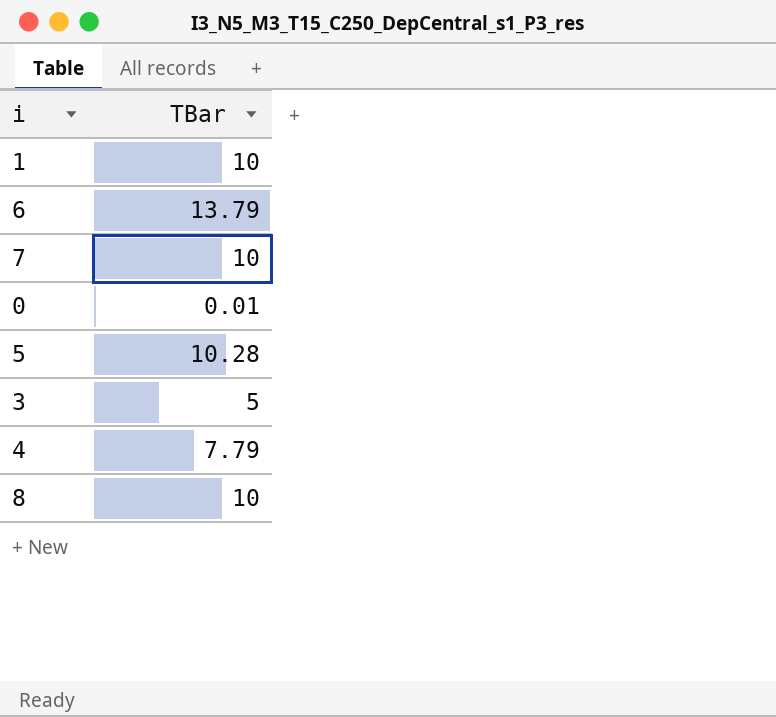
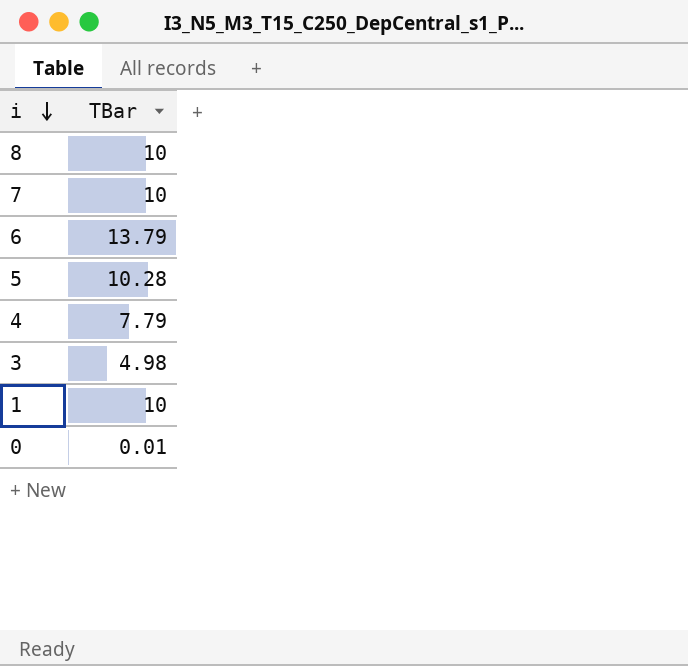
row order: none -> i descending
3 | TBar: 5 -> 4.98

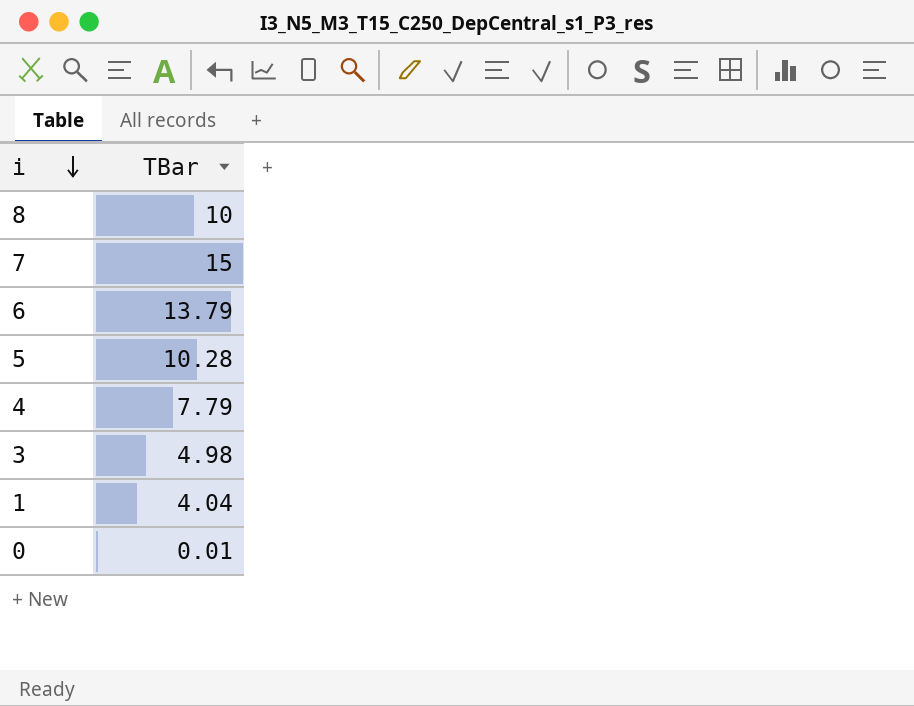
7 | TBar: 10 -> 15
1 | TBar: 10 -> 4.04

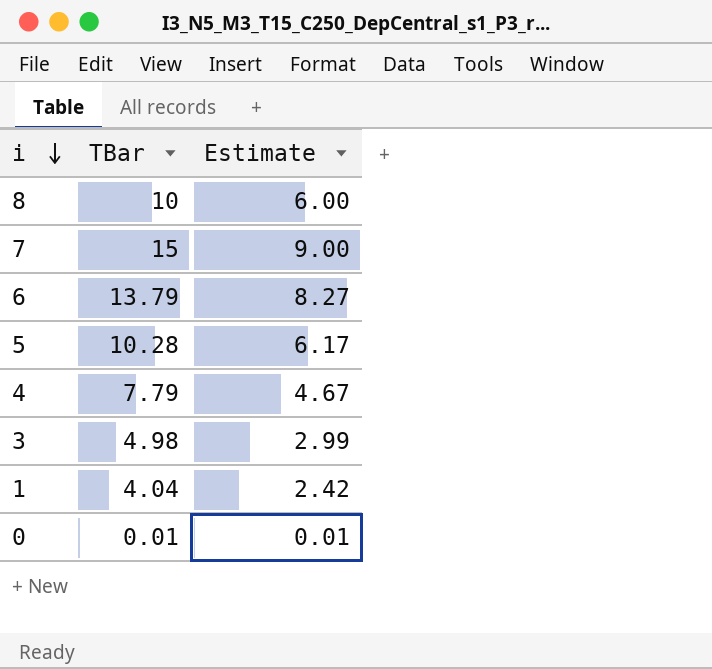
column Estimate | formula: none -> [TBar] * 0.6

